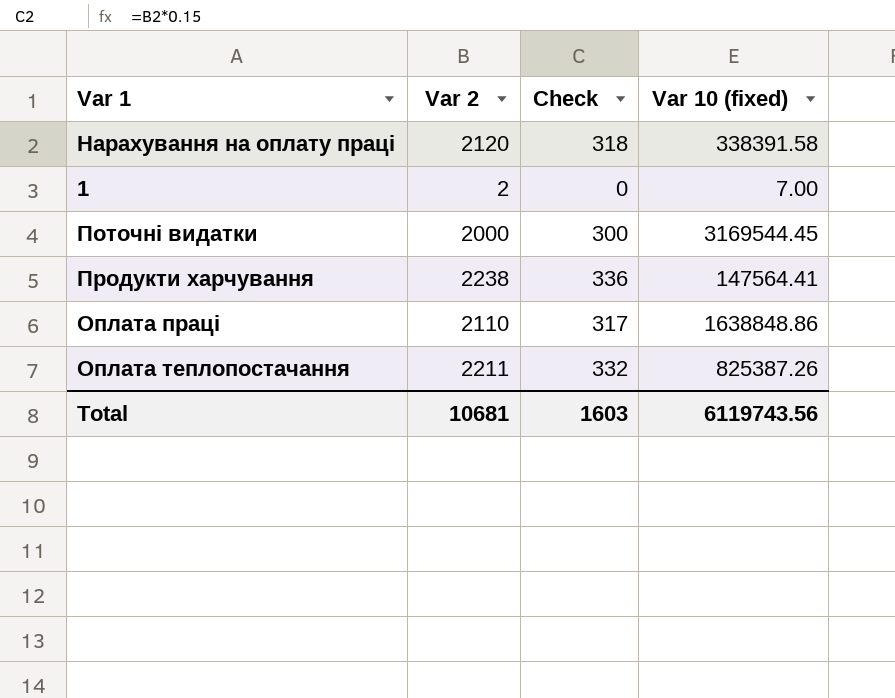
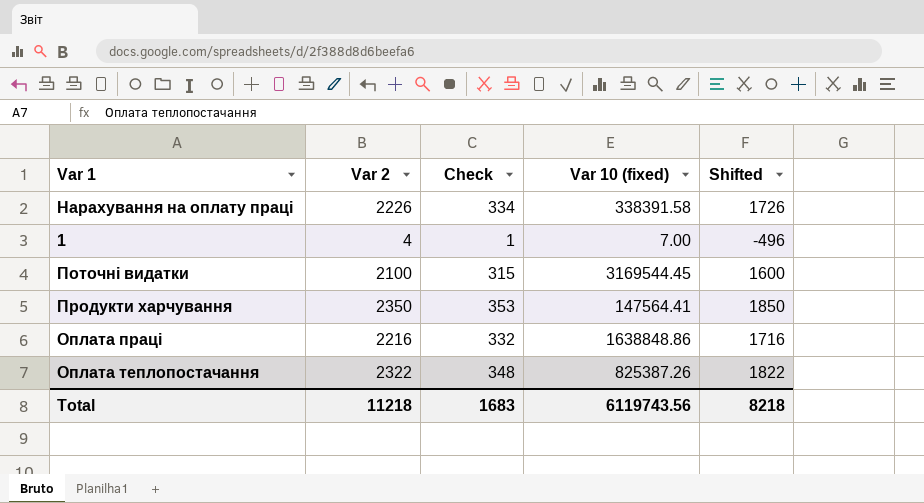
column Shifted | formula: none -> [Var 2] - 500
Нарахування на оплату праці | Var 2: 2120 -> 2226
Нарахування на оплату праці | Check: 318 -> 334
1 | Var 2: 2 -> 4
1 | Check: 0 -> 1
Поточні видатки | Var 2: 2000 -> 2100
Поточні видатки | Check: 300 -> 315
Продукти харчування | Var 2: 2238 -> 2350
Продукти харчування | Check: 336 -> 353
Оплата праці | Var 2: 2110 -> 2216
Оплата праці | Check: 317 -> 332
Оплата теплопостачання | Var 2: 2211 -> 2322
Оплата теплопостачання | Check: 332 -> 348
Total | Var 2: 10681 -> 11218
Total | Check: 1603 -> 1683

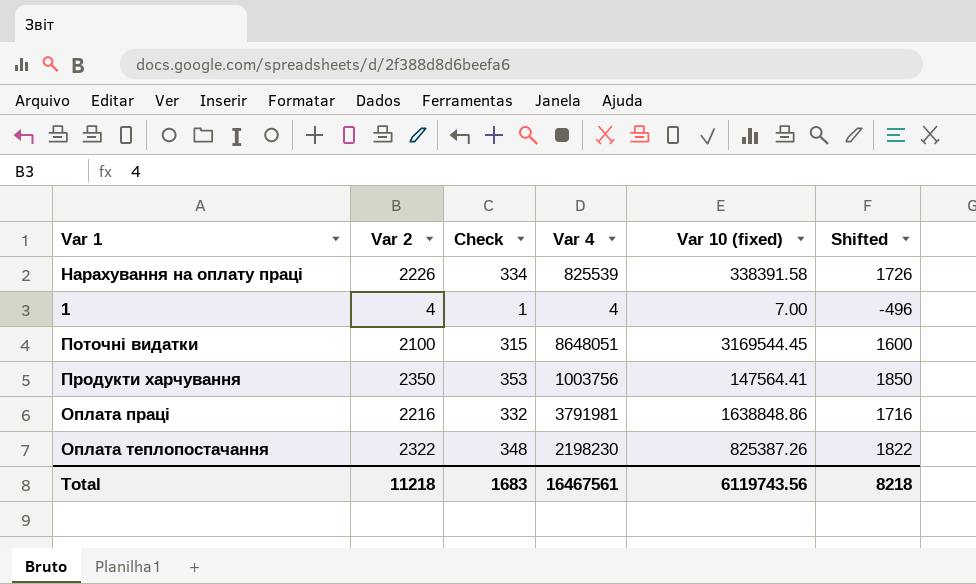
column Var 4 | position: none -> 4

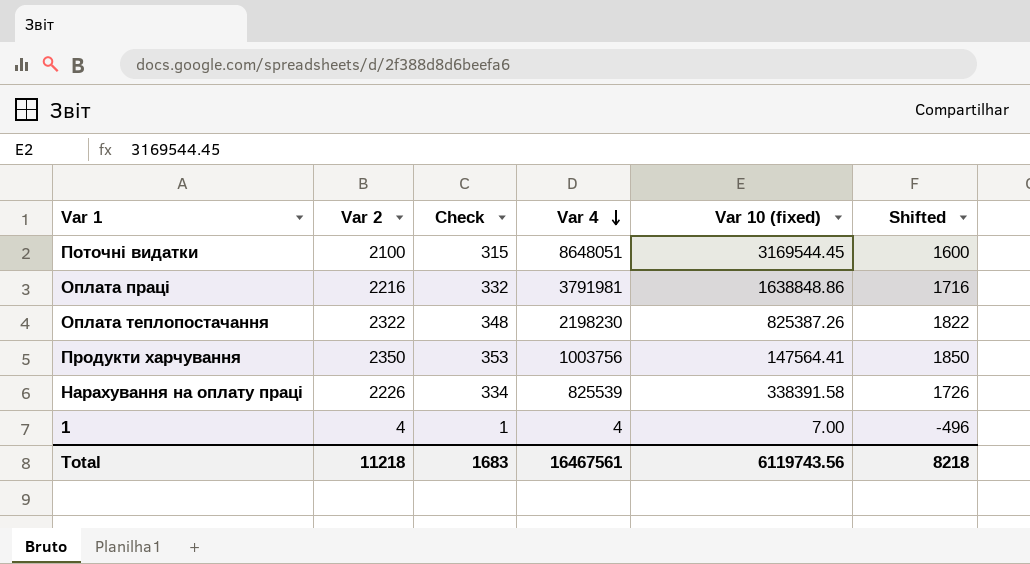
row order: none -> Var 4 descending

